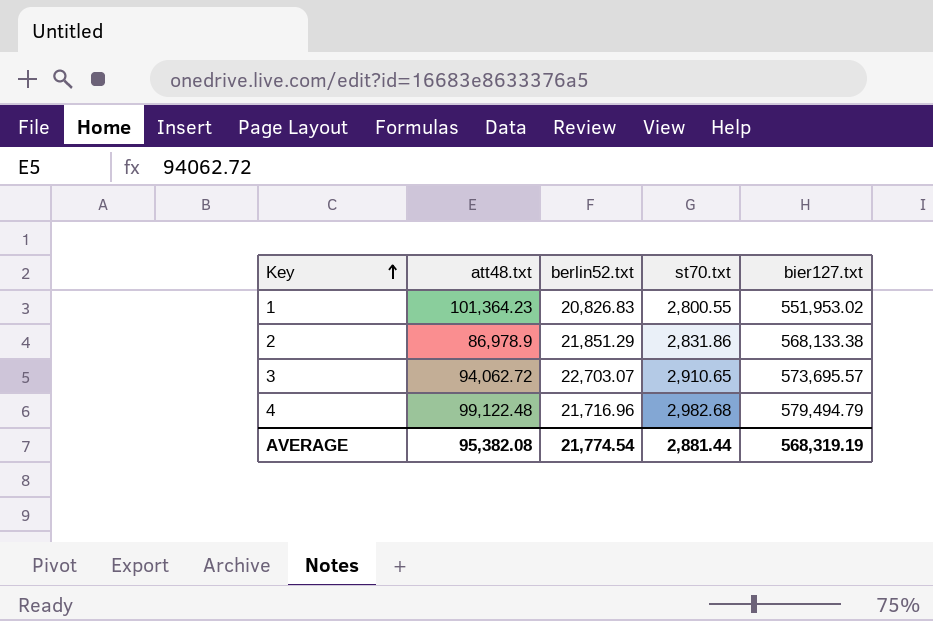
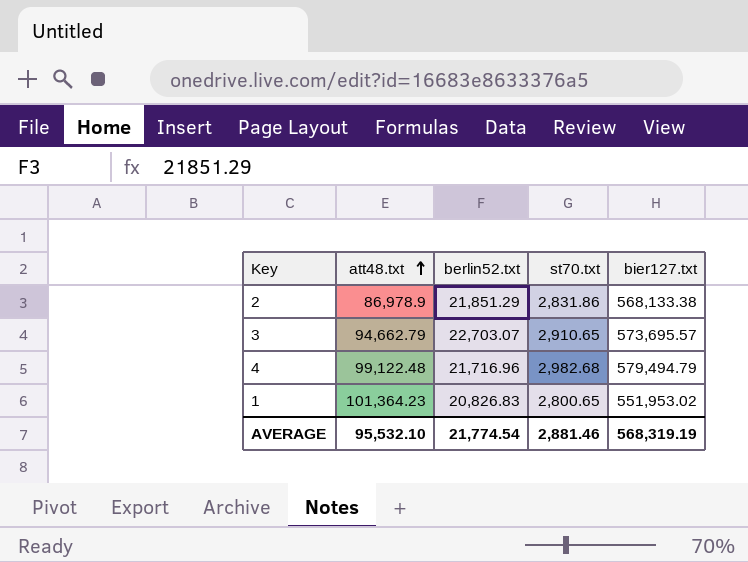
row order: Key ascending -> att48.txt ascending
3 | att48.txt: 94,062.72 -> 94,662.79
1 | st70.txt: 2,800.55 -> 2,800.65
AVERAGE | att48.txt: 95,382.08 -> 95,532.10
AVERAGE | st70.txt: 2,881.44 -> 2,881.46

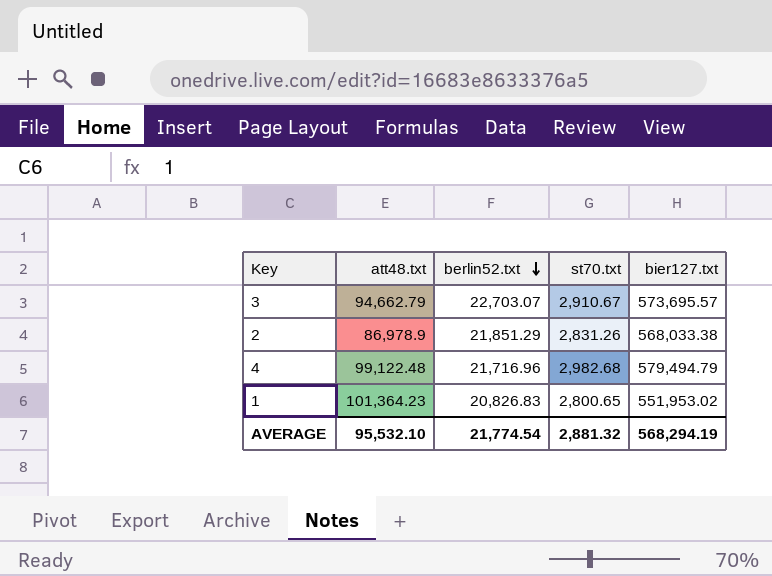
row order: att48.txt ascending -> berlin52.txt descending
3 | st70.txt: 2,910.65 -> 2,910.67
2 | st70.txt: 2,831.86 -> 2,831.26
2 | bier127.txt: 568,133.38 -> 568,033.38
AVERAGE | st70.txt: 2,881.46 -> 2,881.32
AVERAGE | bier127.txt: 568,319.19 -> 568,294.19

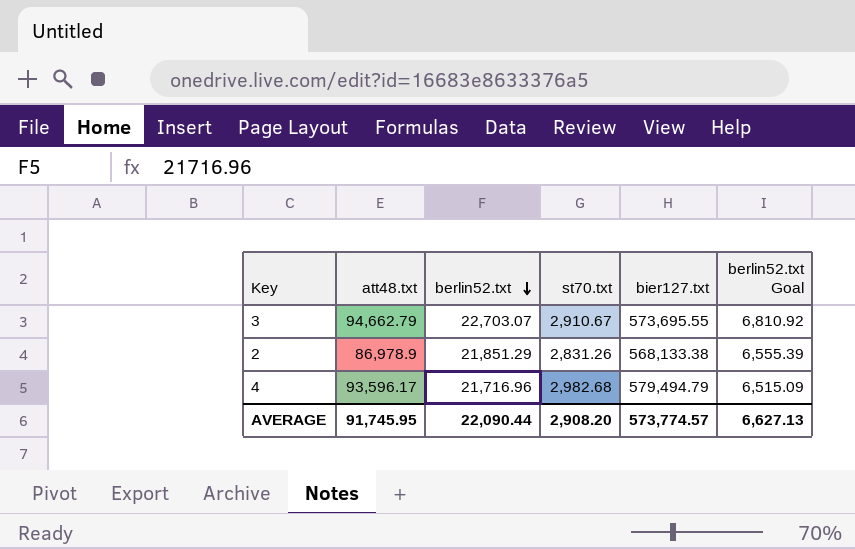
column berlin52.txt Goal | formula: none -> [berlin52.txt] * 0.3
row 1: 101,364.23 | 20,826.83 | 2,800.65 | 551,953.02 -> none
3 | bier127.txt: 573,695.57 -> 573,695.55
2 | bier127.txt: 568,033.38 -> 568,133.38
4 | att48.txt: 99,122.48 -> 93,596.17
AVERAGE | att48.txt: 95,532.10 -> 91,745.95
AVERAGE | berlin52.txt: 21,774.54 -> 22,090.44
AVERAGE | st70.txt: 2,881.32 -> 2,908.20
AVERAGE | bier127.txt: 568,294.19 -> 573,774.57

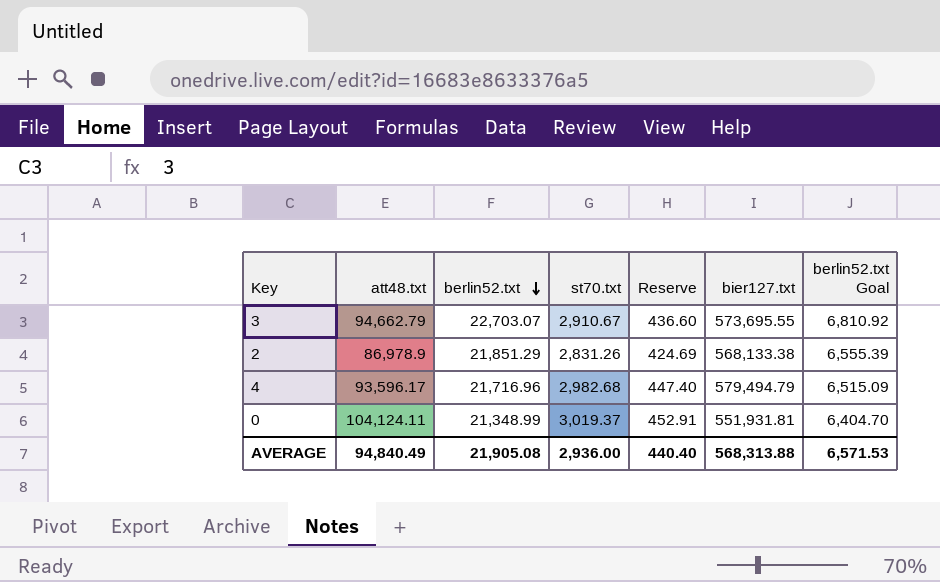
column Reserve | formula: none -> [st70.txt] * 0.15
row 0: none -> 104,124.11 | 21,348.99 | 3,019.37 | 452.91 | 551,931.81 | 6,404.70
AVERAGE | att48.txt: 91,745.95 -> 94,840.49
AVERAGE | berlin52.txt: 22,090.44 -> 21,905.08
AVERAGE | st70.txt: 2,908.20 -> 2,936.00
AVERAGE | bier127.txt: 573,774.57 -> 568,313.88
AVERAGE | berlin52.txt Goal: 6,627.13 -> 6,571.53

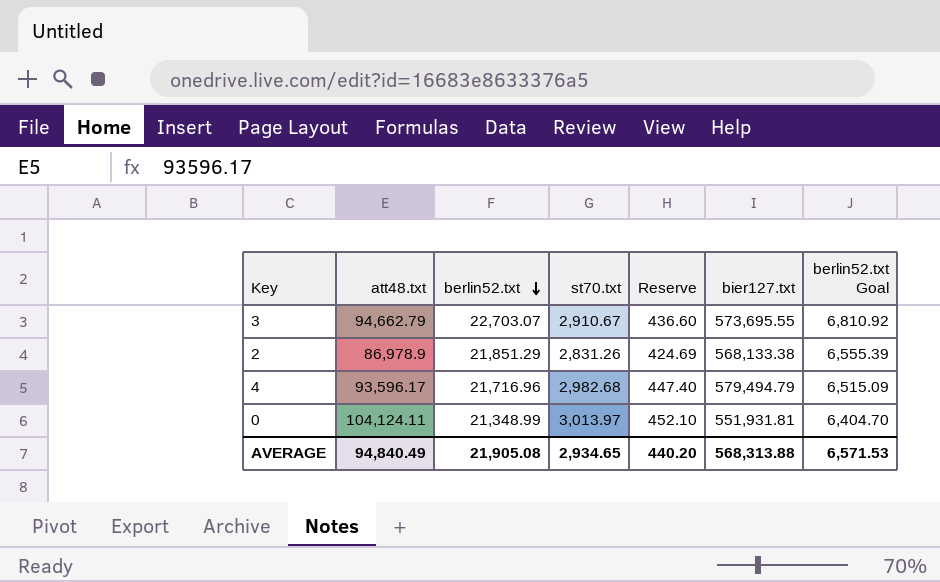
0 | st70.txt: 3,019.37 -> 3,013.97
0 | Reserve: 452.91 -> 452.10
AVERAGE | st70.txt: 2,936.00 -> 2,934.65
AVERAGE | Reserve: 440.40 -> 440.20

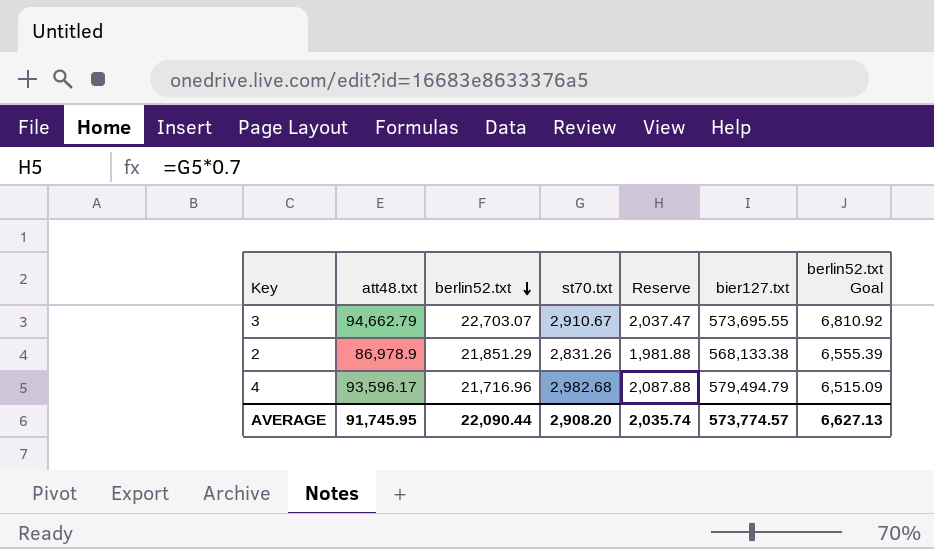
column Reserve | formula: [st70.txt] * 0.15 -> [st70.txt] * 0.7
row 0: 104,124.11 | 21,348.99 | 3,013.97 | 452.10 | 551,931.81 | 6,404.70 -> none
AVERAGE | att48.txt: 94,840.49 -> 91,745.95
AVERAGE | berlin52.txt: 21,905.08 -> 22,090.44
AVERAGE | st70.txt: 2,934.65 -> 2,908.20
AVERAGE | Reserve: 440.20 -> 2,035.74
AVERAGE | bier127.txt: 568,313.88 -> 573,774.57
AVERAGE | berlin52.txt Goal: 6,571.53 -> 6,627.13

